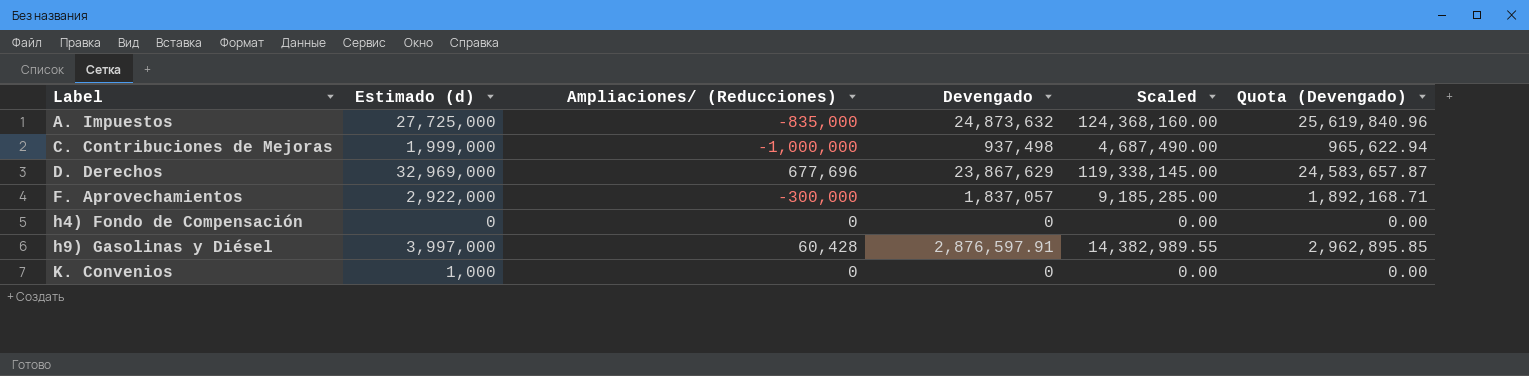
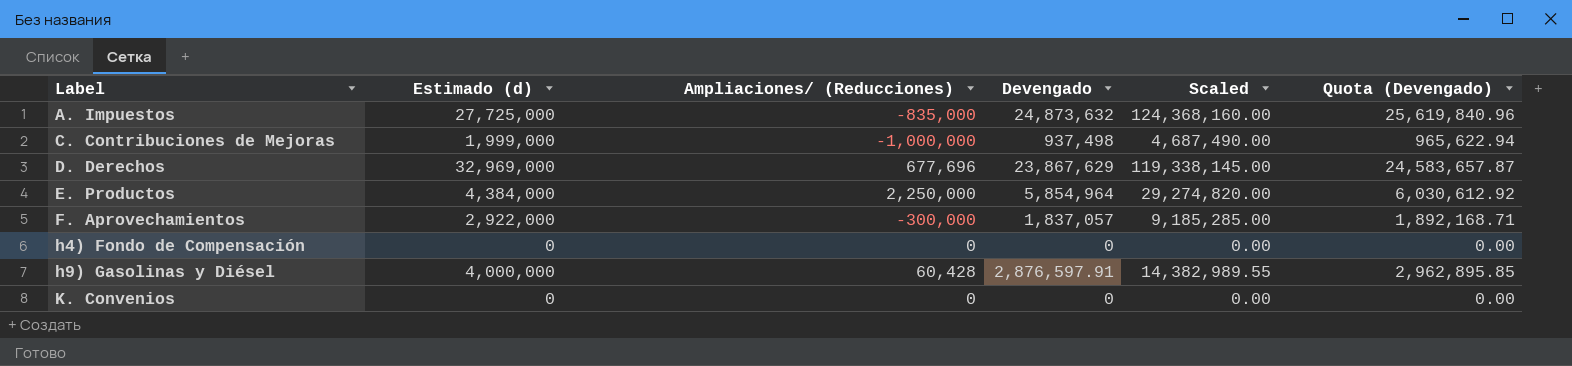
row E. Productos: none -> 4,384,000 | 2,250,000 | 5,854,964 | 29,274,820.00 | 6,030,612.92
h9) Gasolinas y Diésel | Estimado (d): 3,997,000 -> 4,000,000
K. Convenios | Estimado (d): 1,000 -> 0

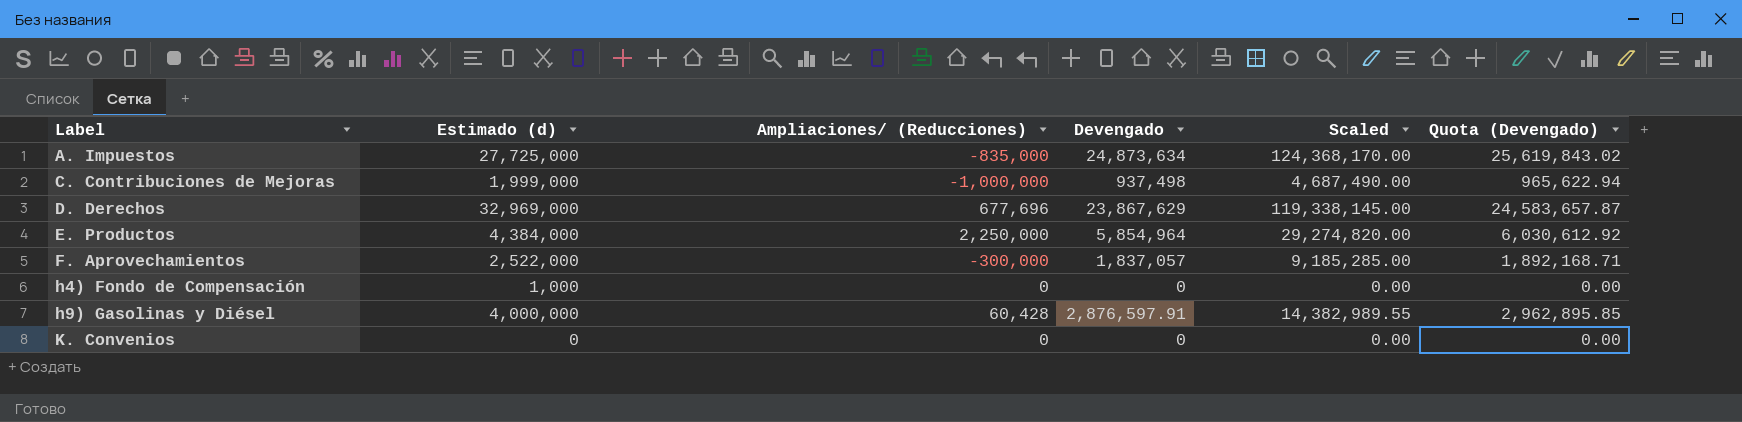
A. Impuestos | Devengado: 24,873,632 -> 24,873,634
A. Impuestos | Scaled: 124,368,160.00 -> 124,368,170.00
A. Impuestos | Quota (Devengado): 25,619,840.96 -> 25,619,843.02
F. Aprovechamientos | Estimado (d): 2,922,000 -> 2,522,000
h4) Fondo de Compensación | Estimado (d): 0 -> 1,000

